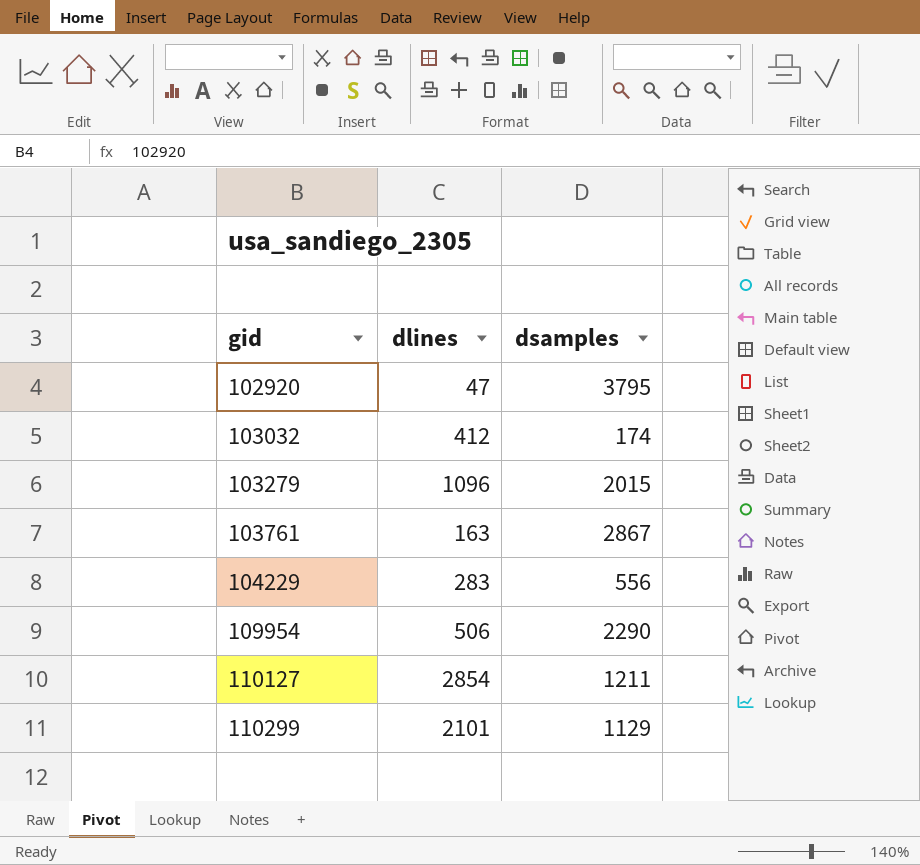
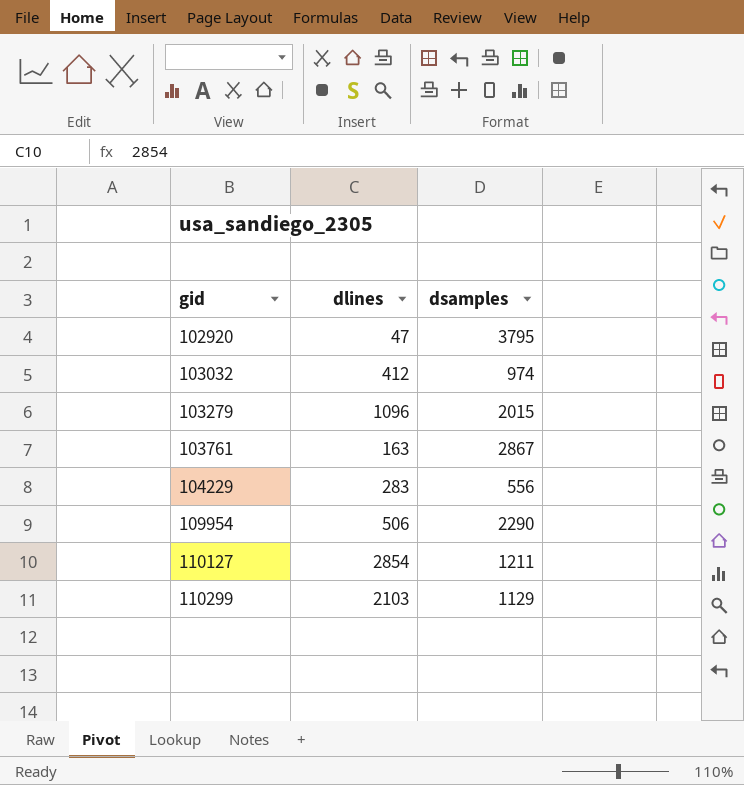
103032 | dsamples: 174 -> 974
110299 | dlines: 2101 -> 2103

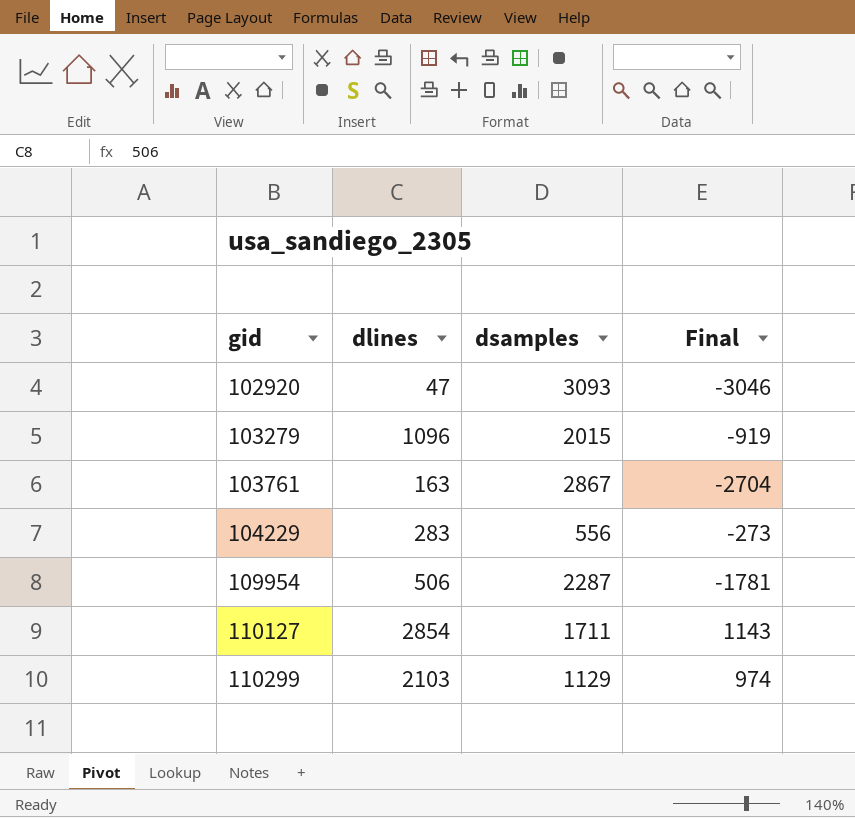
column Final | formula: none -> [dlines] - [dsamples]
row 103032: 412 | 974 -> none
102920 | dsamples: 3795 -> 3093
109954 | dsamples: 2290 -> 2287
110127 | dsamples: 1211 -> 1711

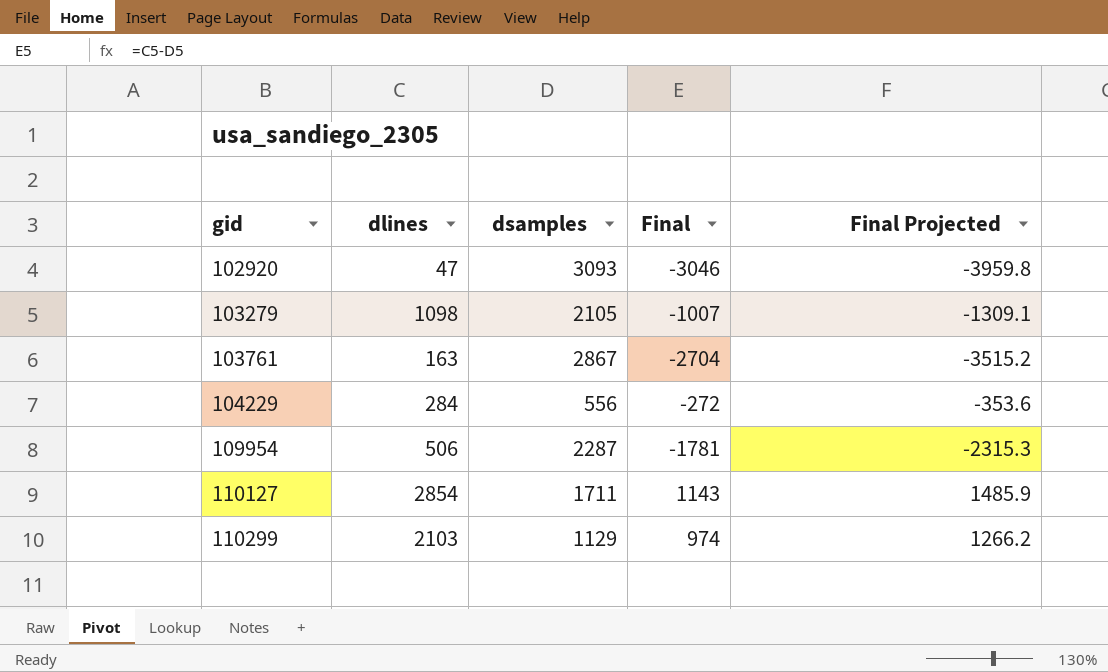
column Final Projected | formula: none -> [Final] * 1.3
103279 | dlines: 1096 -> 1098
103279 | dsamples: 2015 -> 2105
103279 | Final: -919 -> -1007
104229 | dlines: 283 -> 284
104229 | Final: -273 -> -272

